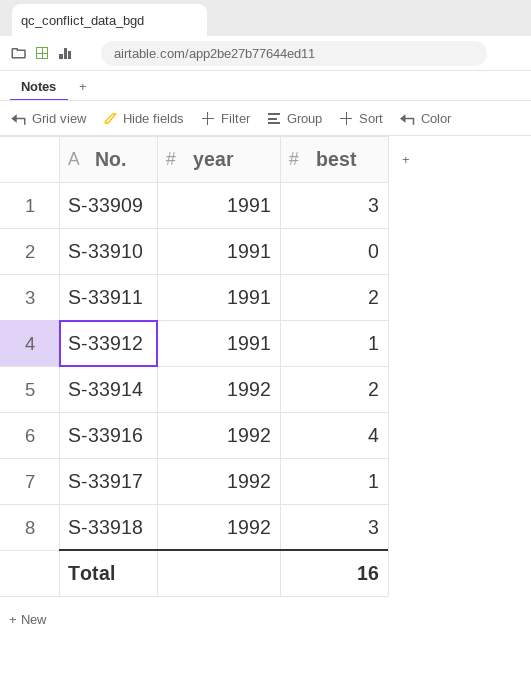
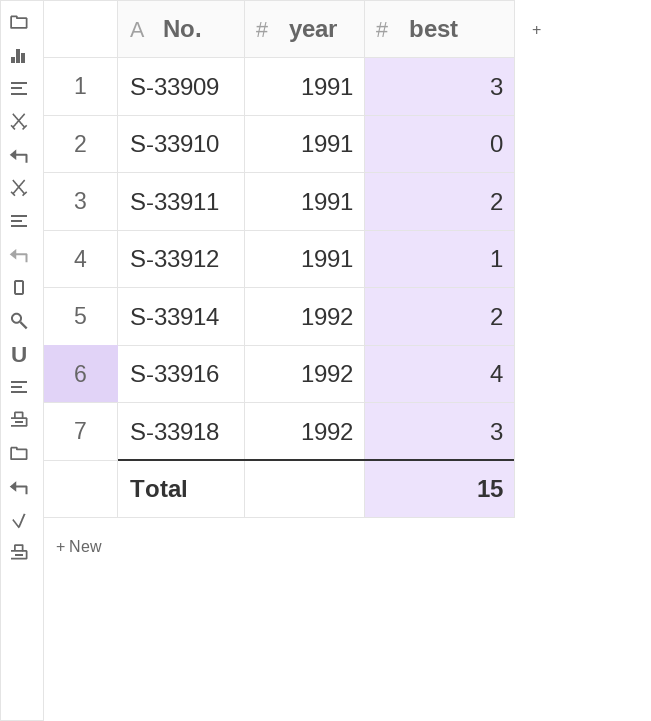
row S-33917: 1992 | 1 -> none
Total | best: 16 -> 15

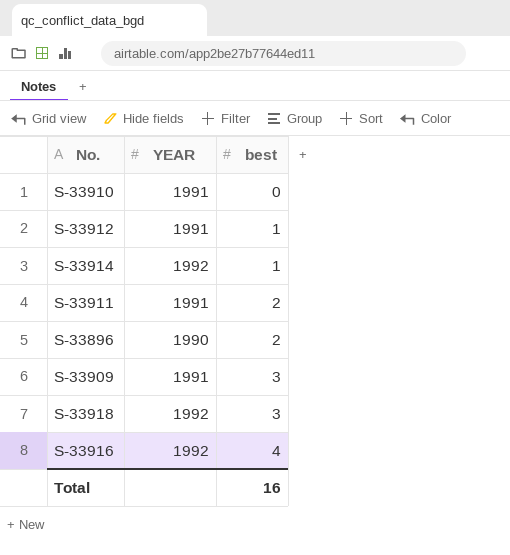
row order: No. ascending -> best ascending
column name: year -> YEAR
S-33914 | best: 2 -> 1
row S-33896: none -> 1990 | 2
Total | best: 15 -> 16

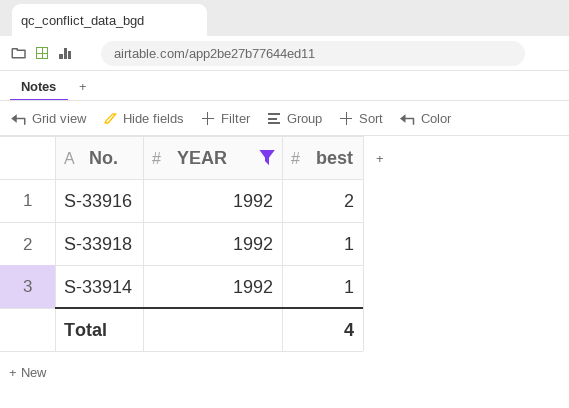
filter: none -> YEAR = 1992
row order: best ascending -> best descending
S-33916 | best: 4 -> 2
S-33918 | best: 3 -> 1
Total | best: 16 -> 4

